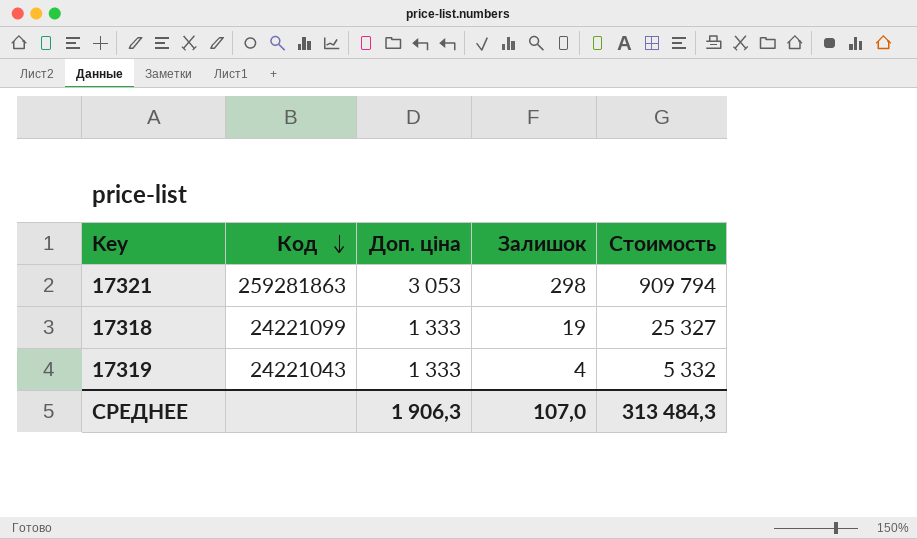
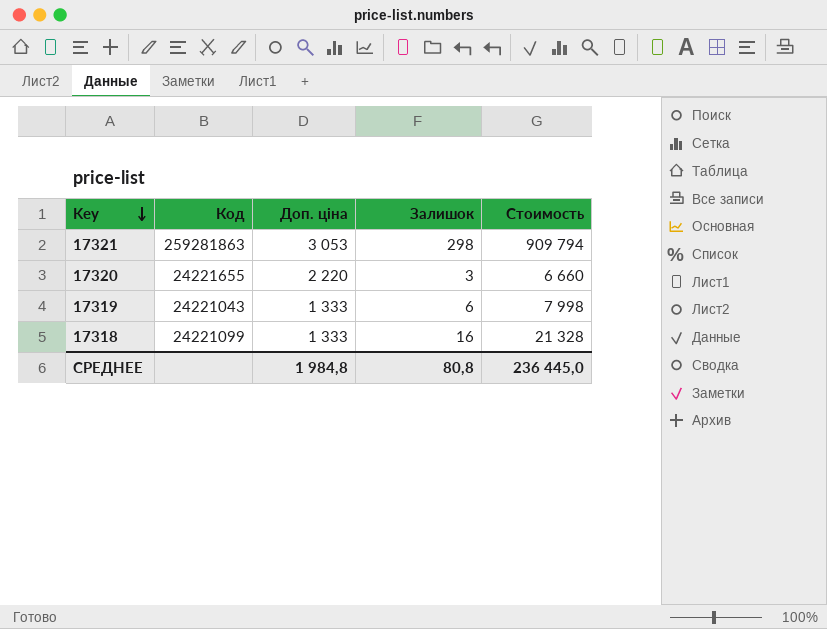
row order: Код descending -> Key descending
row 17320: none -> 24221655 | 2 220 | 3 | 6 660
17319 | Залишок: 4 -> 6
17319 | Стоимость: 5 332 -> 7 998
17318 | Залишок: 19 -> 16
17318 | Стоимость: 25 327 -> 21 328
СРЕДНЕЕ | Доп. ціна: 1 906,3 -> 1 984,8
СРЕДНЕЕ | Залишок: 107,0 -> 80,8
СРЕДНЕЕ | Стоимость: 313 484,3 -> 236 445,0

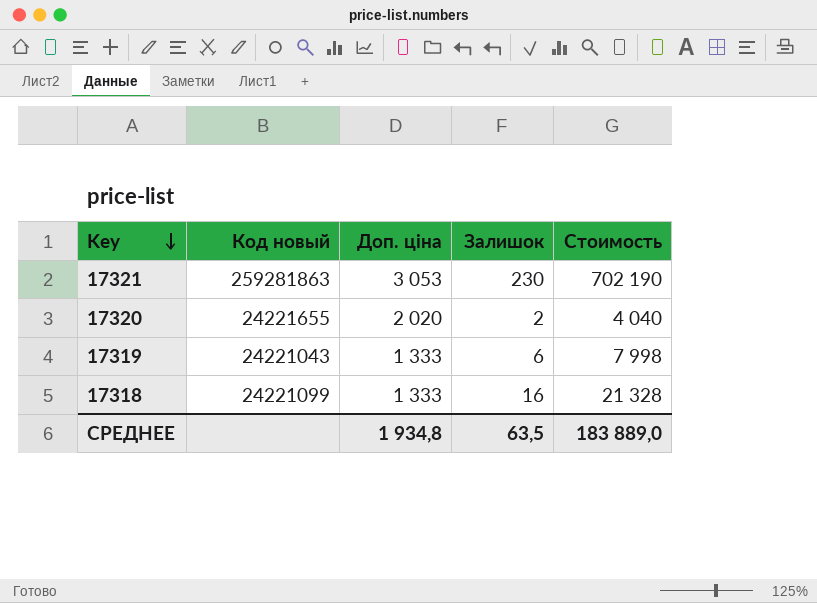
column name: Код -> Код новый
17321 | Залишок: 298 -> 230
17321 | Стоимость: 909 794 -> 702 190
17320 | Доп. ціна: 2 220 -> 2 020
17320 | Залишок: 3 -> 2
17320 | Стоимость: 6 660 -> 4 040
СРЕДНЕЕ | Доп. ціна: 1 984,8 -> 1 934,8
СРЕДНЕЕ | Залишок: 80,8 -> 63,5
СРЕДНЕЕ | Стоимость: 236 445,0 -> 183 889,0

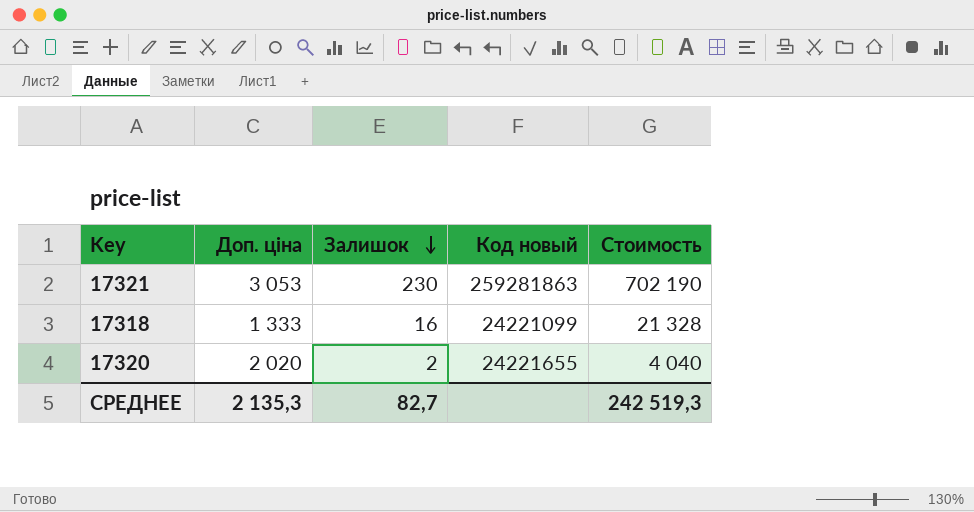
row order: Key descending -> Залишок descending
column Код новый | position: 2 -> 4
row 17319: 24221043 | 1 333 | 6 | 7 998 -> none
СРЕДНЕЕ | Доп. ціна: 1 934,8 -> 2 135,3
СРЕДНЕЕ | Залишок: 63,5 -> 82,7
СРЕДНЕЕ | Стоимость: 183 889,0 -> 242 519,3

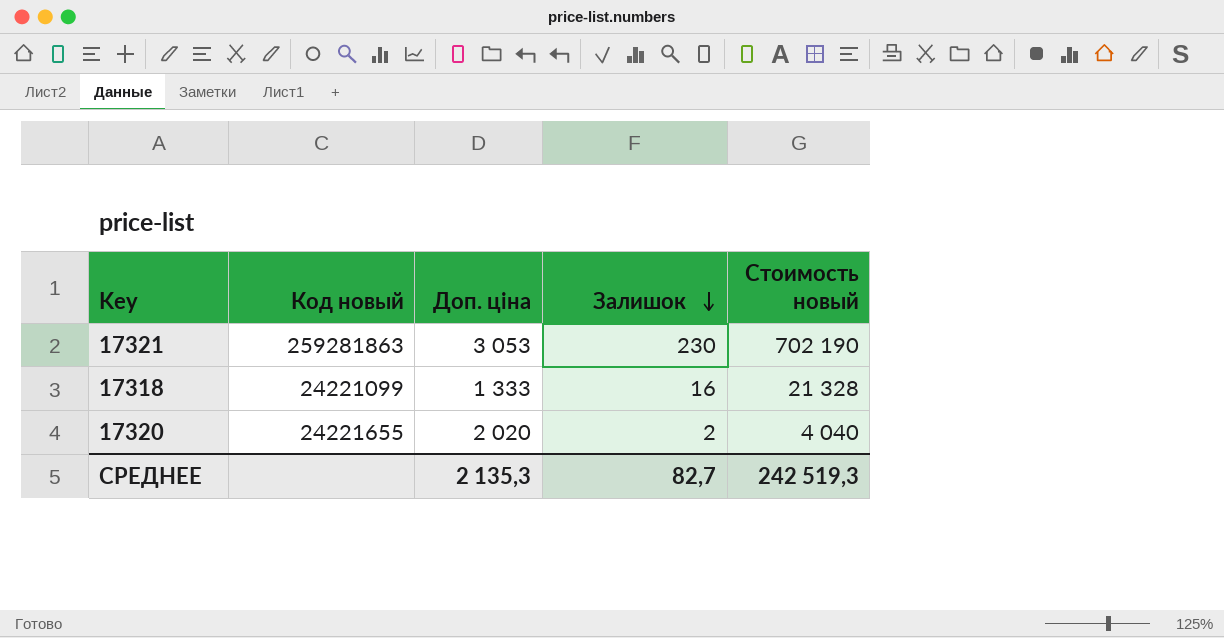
column Код новый | position: 4 -> 2
column name: Стоимость -> Стоимость новый

